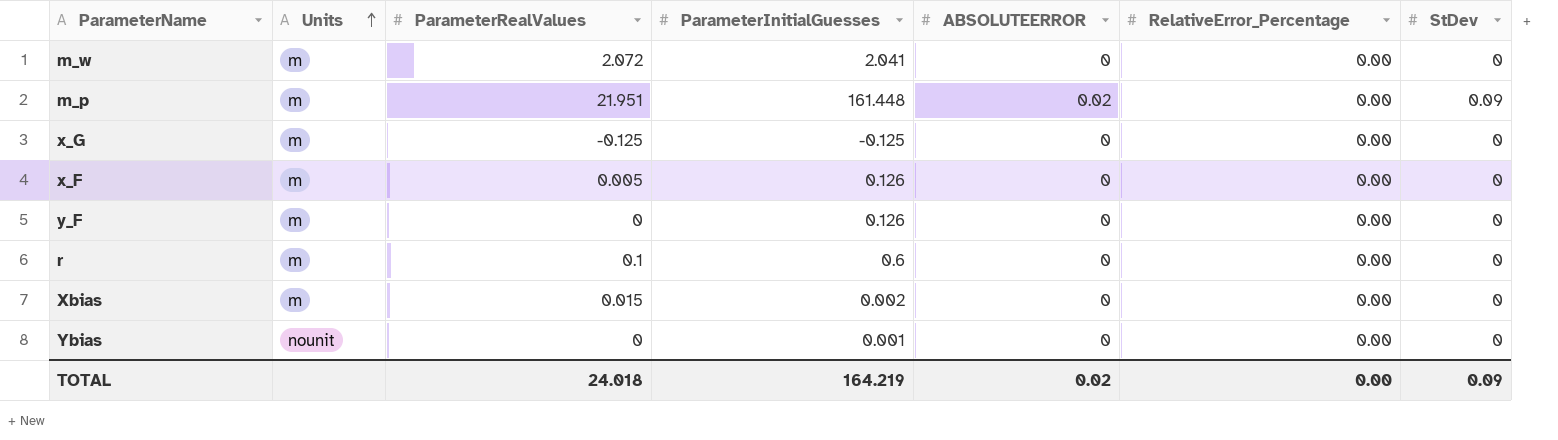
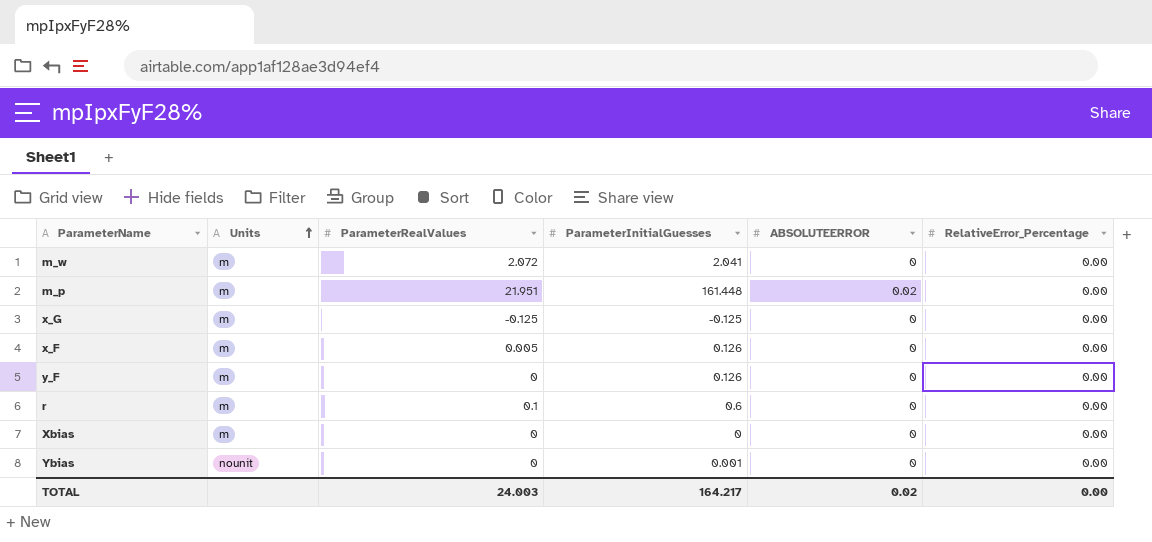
column StDev | position: 7 -> none
Xbias | ParameterRealValues: 0.015 -> 0
Xbias | ParameterInitialGuesses: 0.002 -> 0
TOTAL | ParameterRealValues: 24.018 -> 24.003
TOTAL | ParameterInitialGuesses: 164.219 -> 164.217

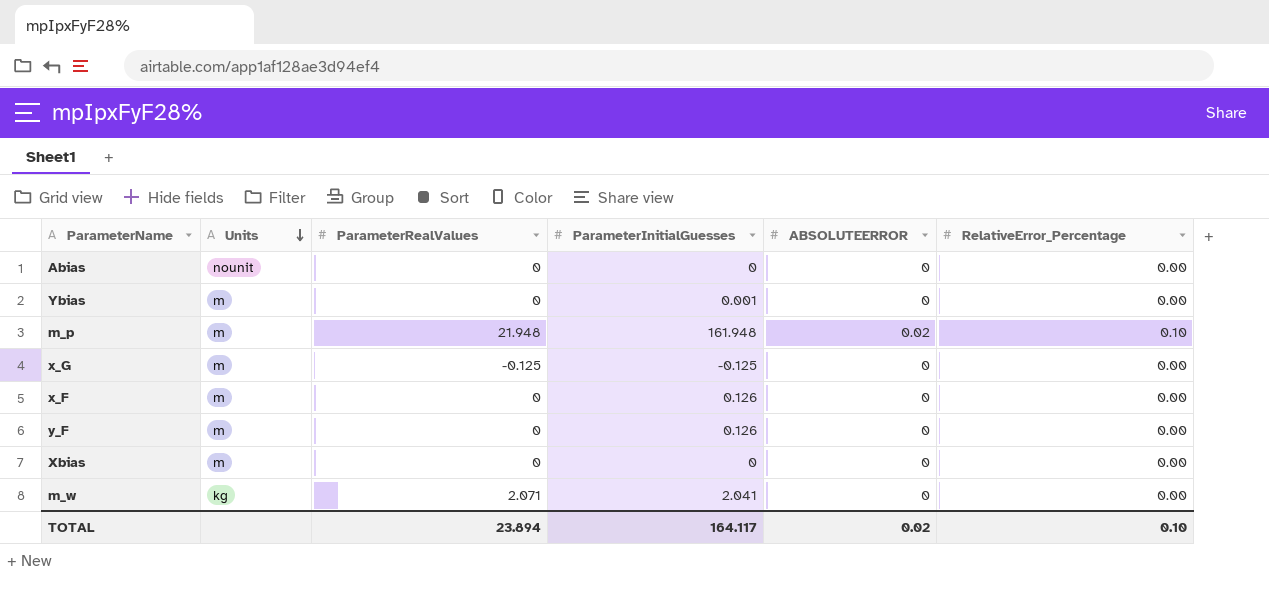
row order: Units ascending -> Units descending
row r: m | 0.1 | 0.6 | 0 | 0.00 -> none
row Abias: none -> nounit | 0 | 0 | 0 | 0.00
Ybias | Units: nounit -> m
m_p | ParameterRealValues: 21.951 -> 21.948
m_p | ParameterInitialGuesses: 161.448 -> 161.948
m_p | RelativeError_Percentage: 0.00 -> 0.10
x_F | ParameterRealValues: 0.005 -> 0
m_w | Units: m -> kg
m_w | ParameterRealValues: 2.072 -> 2.071
TOTAL | ParameterRealValues: 24.003 -> 23.894
TOTAL | ParameterInitialGuesses: 164.217 -> 164.117
TOTAL | RelativeError_Percentage: 0.00 -> 0.10

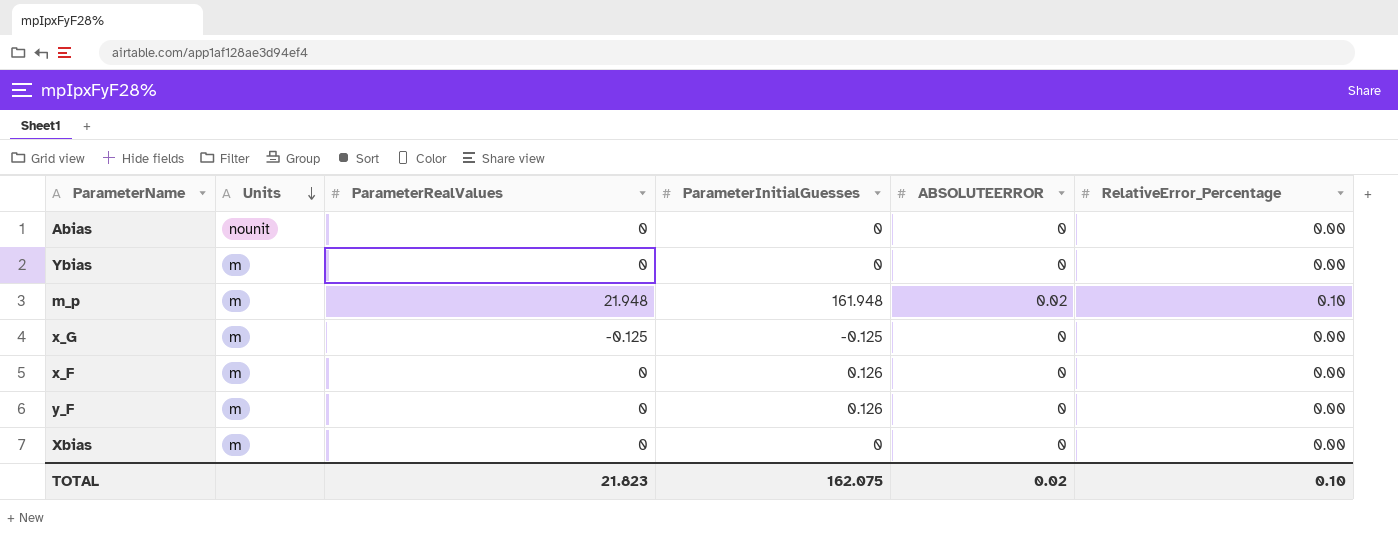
row m_w: kg | 2.071 | 2.041 | 0 | 0.00 -> none
Ybias | ParameterInitialGuesses: 0.001 -> 0
TOTAL | ParameterRealValues: 23.894 -> 21.823
TOTAL | ParameterInitialGuesses: 164.117 -> 162.075

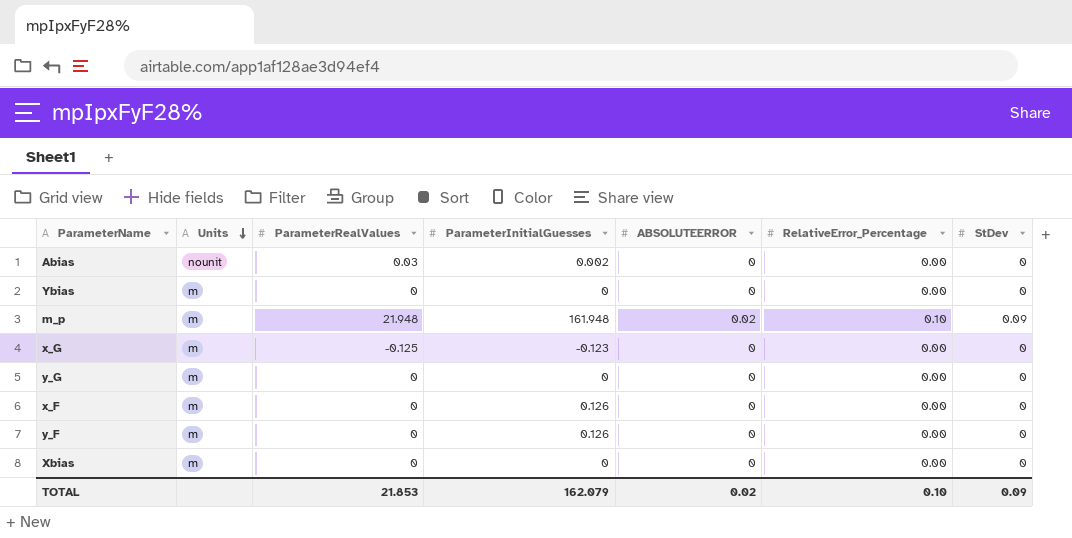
column StDev | position: none -> 7
Abias | ParameterRealValues: 0 -> 0.03
Abias | ParameterInitialGuesses: 0 -> 0.002
x_G | ParameterInitialGuesses: -0.125 -> -0.123
row y_G: none -> m | 0 | 0 | 0 | 0.00 | 0
TOTAL | ParameterRealValues: 21.823 -> 21.853
TOTAL | ParameterInitialGuesses: 162.075 -> 162.079

